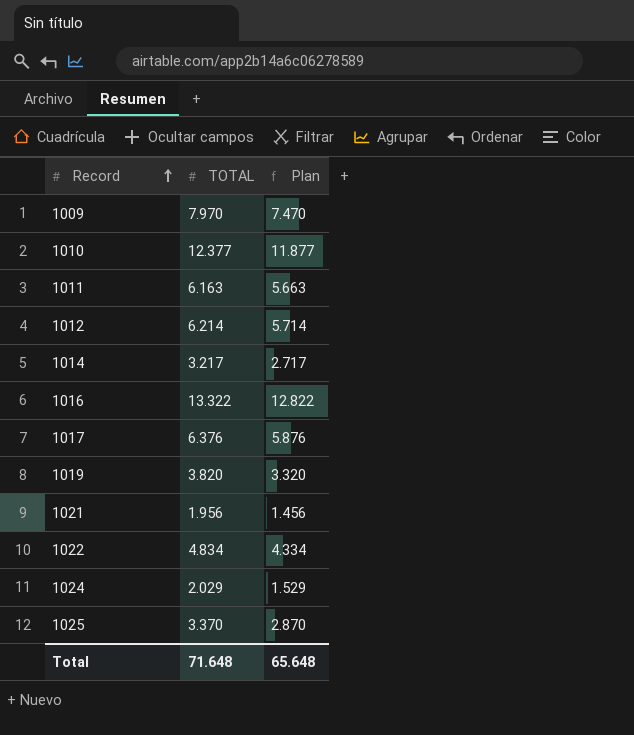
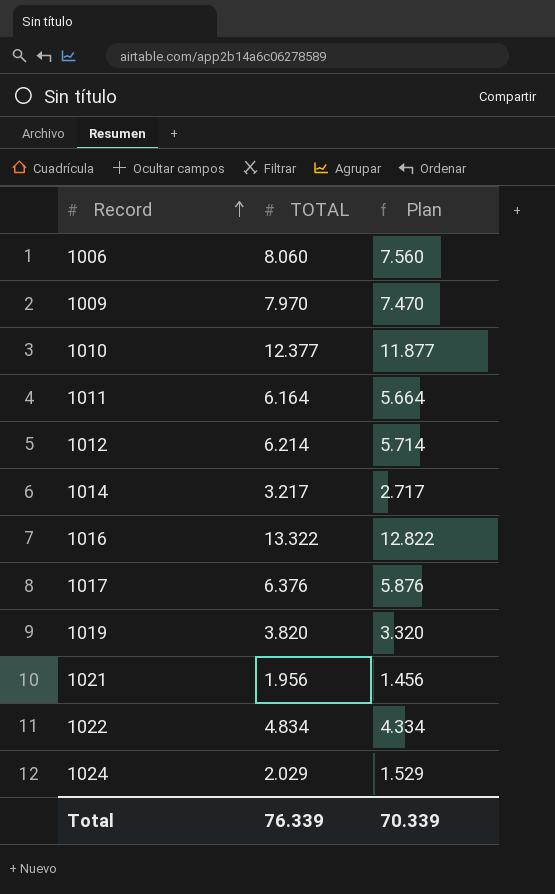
row 1025: 3.370 | 2.870 -> none
row 1006: none -> 8.060 | 7.560
1011 | TOTAL: 6.163 -> 6.164
1011 | Plan: 5.663 -> 5.664
Total | TOTAL: 71.648 -> 76.339
Total | Plan: 65.648 -> 70.339

